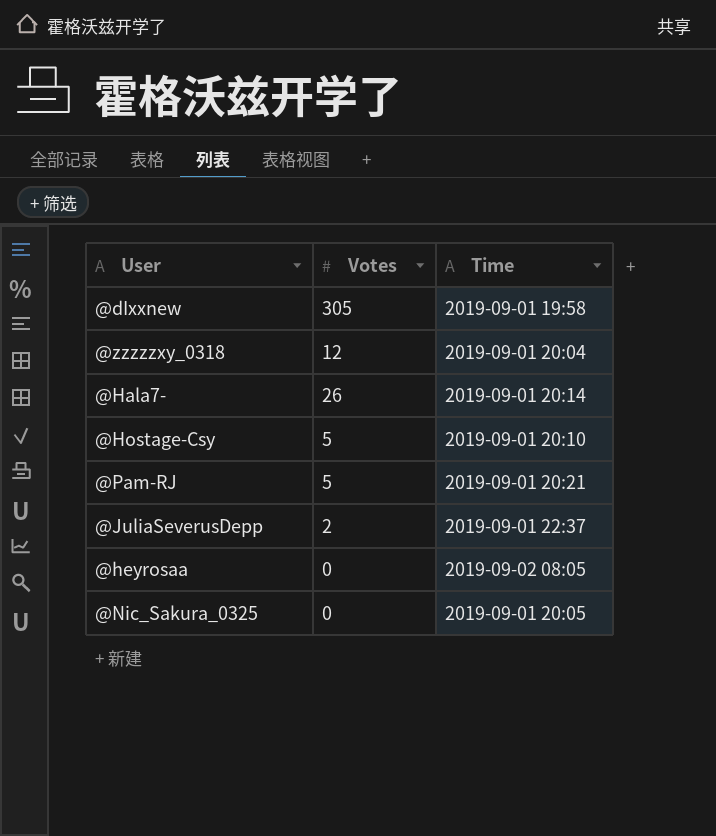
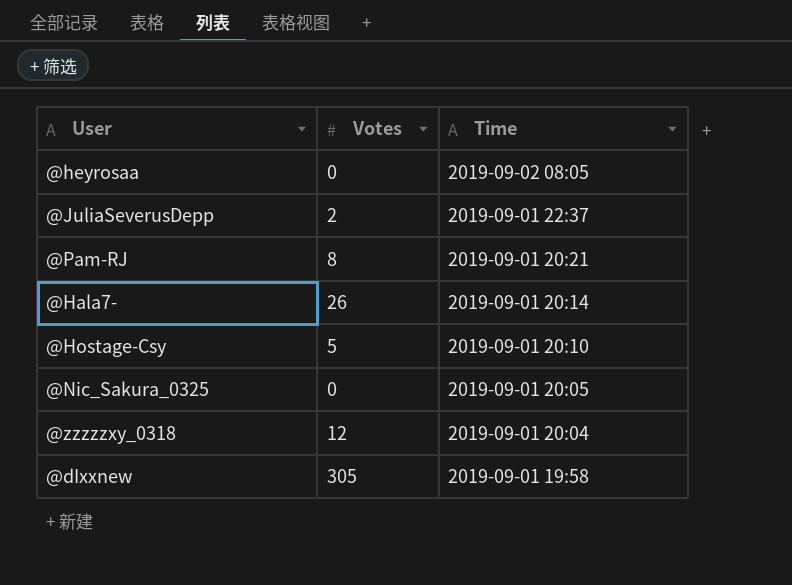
row order: none -> Time descending
@Pam-RJ | Votes: 5 -> 8

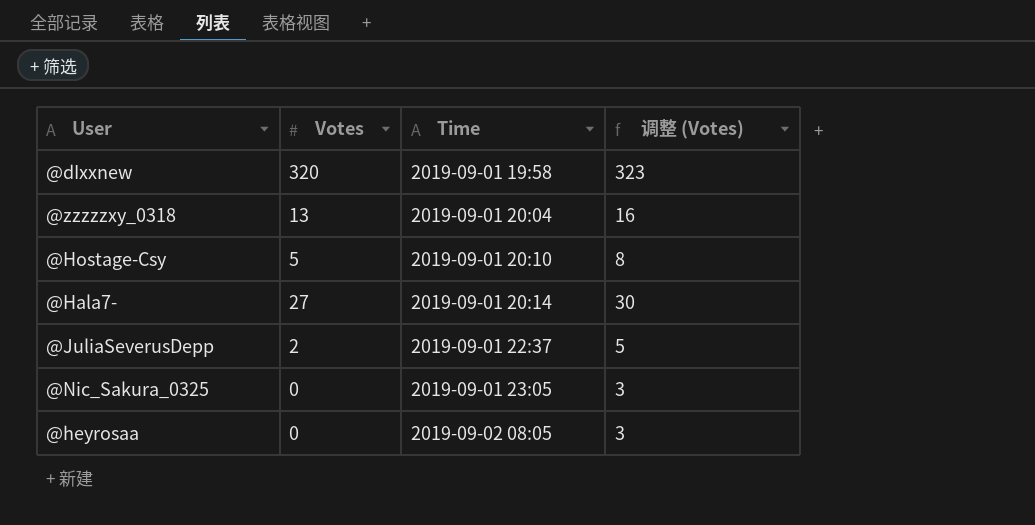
row order: Time descending -> Time ascending
column 调整 (Votes) | formula: none -> [Votes] + 3
row @Pam-RJ: 8 | 2019-09-01 20:21 -> none
@dIxxnew | Votes: 305 -> 320
@zzzzzxy_0318 | Votes: 12 -> 13
@Hala7- | Votes: 26 -> 27
@Nic_Sakura_0325 | Time: 2019-09-01 20:05 -> 2019-09-01 23:05

